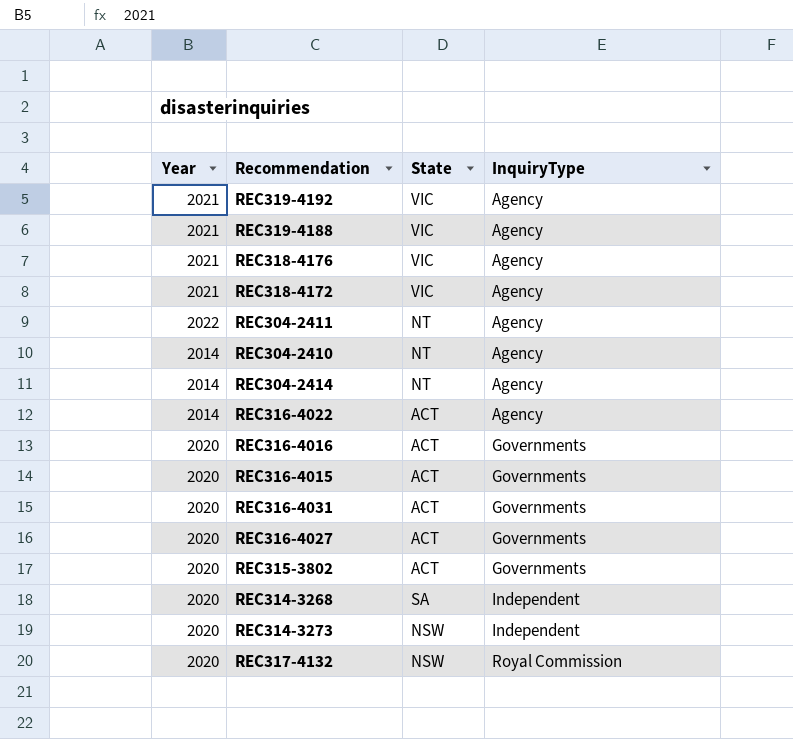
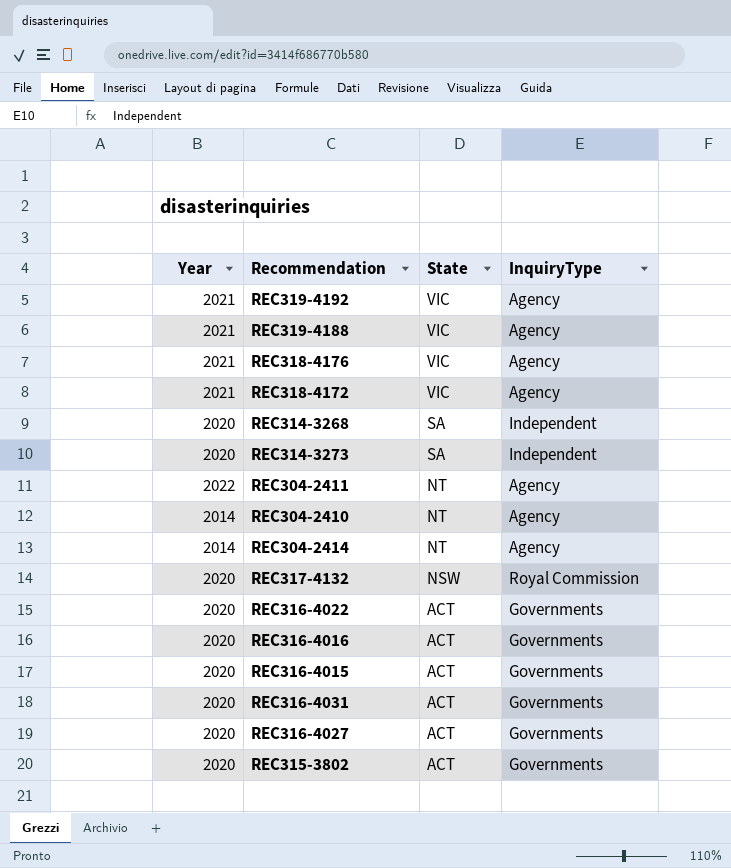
row order: InquiryType ascending -> State descending
REC314-3273 | State: NSW -> SA
REC316-4022 | Year: 2014 -> 2020
REC316-4022 | InquiryType: Agency -> Governments

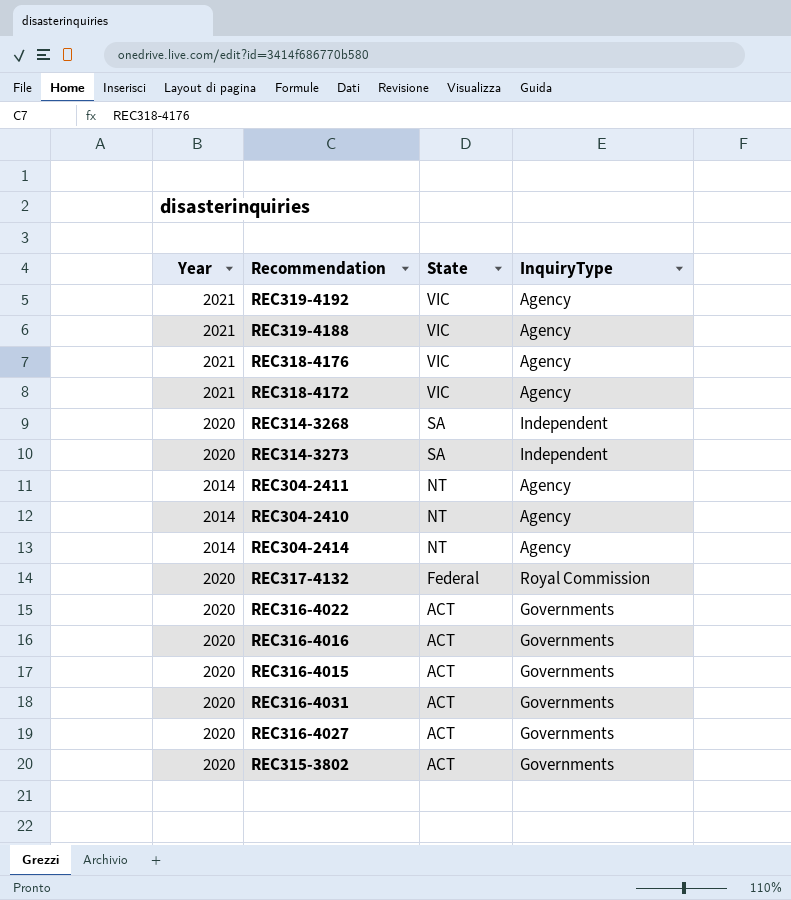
REC304-2411 | Year: 2022 -> 2014
REC317-4132 | State: NSW -> Federal

